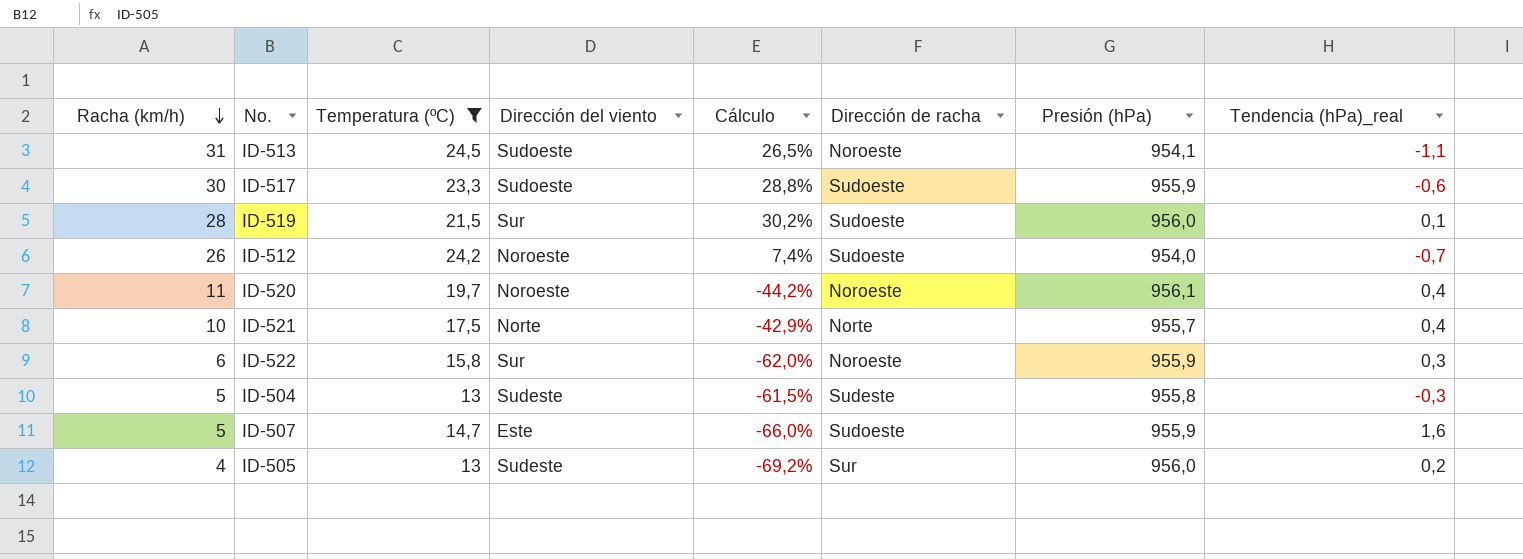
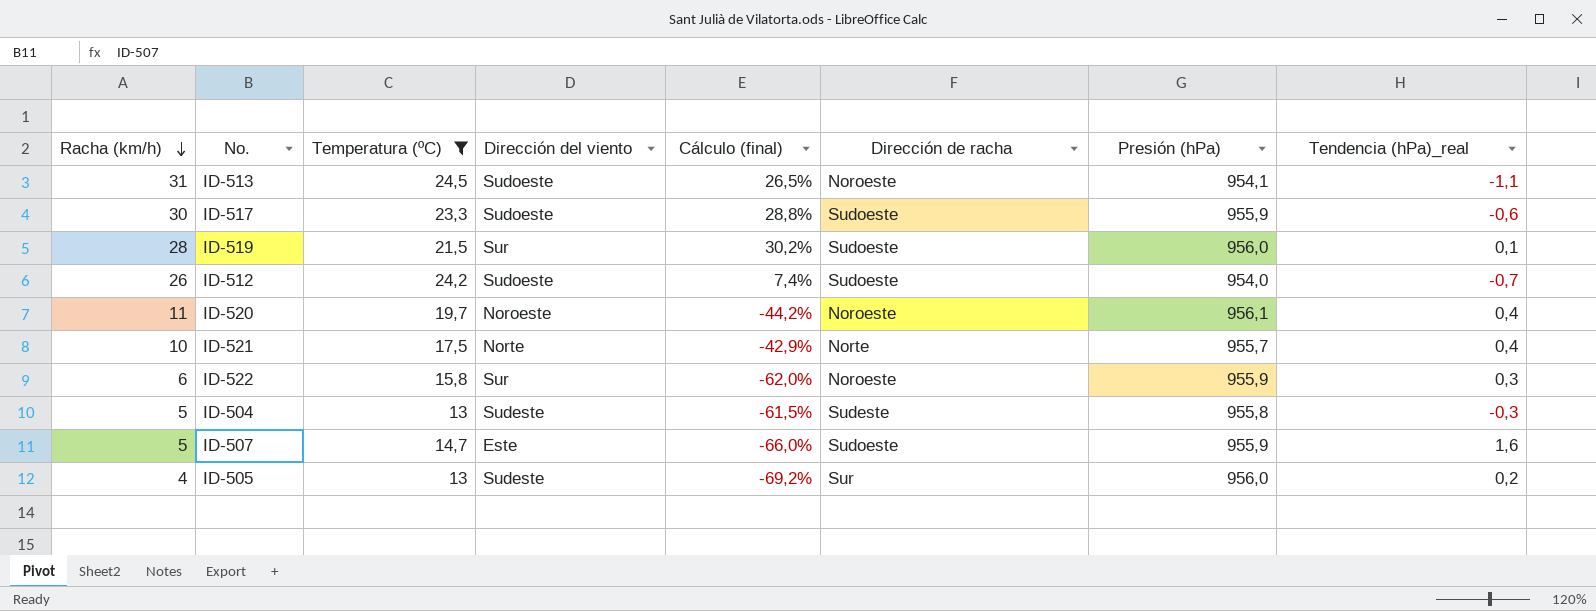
column name: Cálculo -> Cálculo (final)
ID-512 | Dirección del viento: Noroeste -> Sudoeste

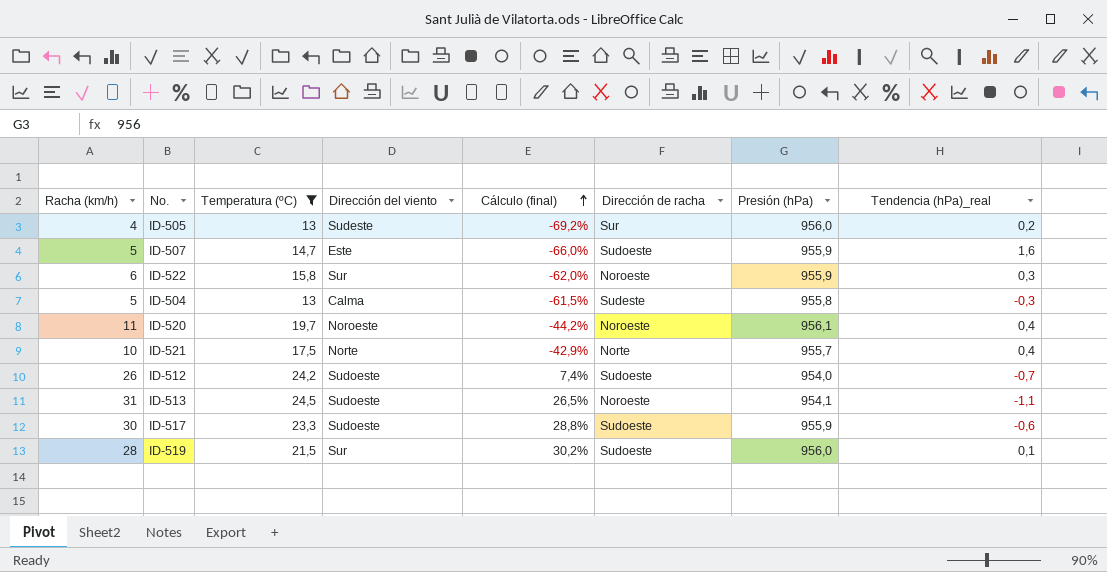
row order: Racha (km/h) descending -> Cálculo (final) ascending
ID-504 | Dirección del viento: Sudeste -> Calma

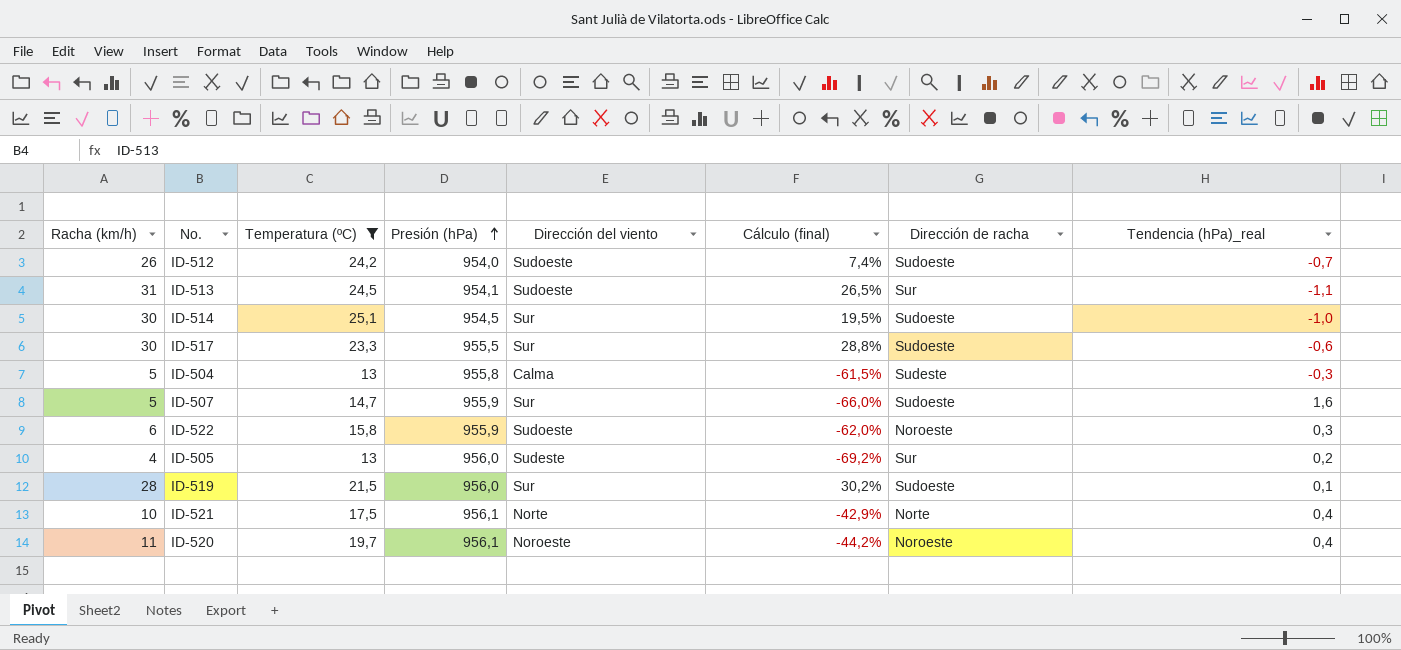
row order: Cálculo (final) ascending -> Presión (hPa) ascending
column Presión (hPa) | position: 7 -> 4
ID-513 | Dirección de racha: Noroeste -> Sur
row ID-514: none -> 30 | 25,1 | 954,5 | Sur | 19,5% | Sudoeste | -1,0
ID-517 | Presión (hPa): 955,9 -> 955,5
ID-517 | Dirección del viento: Sudoeste -> Sur
ID-507 | Dirección del viento: Este -> Sur
ID-522 | Dirección del viento: Sur -> Sudoeste
ID-521 | Presión (hPa): 955,7 -> 956,1

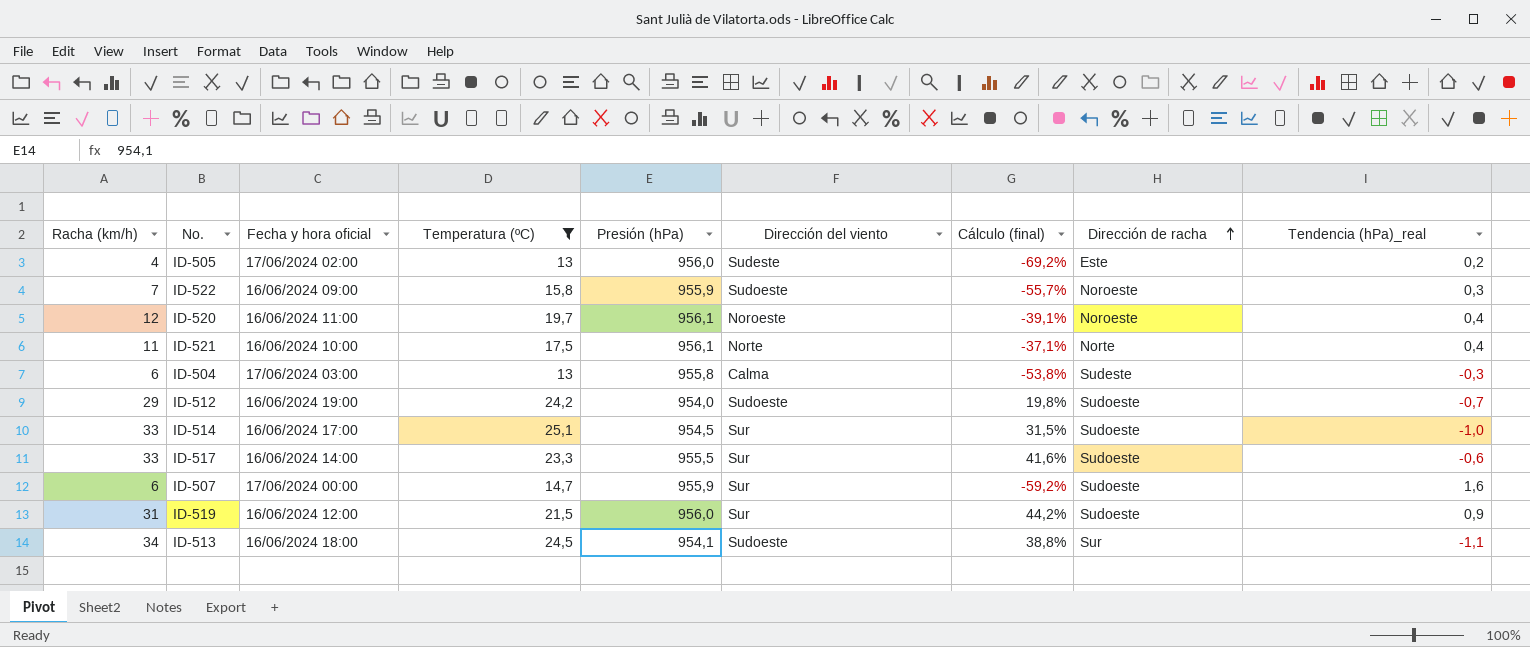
row order: Presión (hPa) ascending -> Dirección de racha ascending
column Fecha y hora oficial | position: none -> 3
ID-505 | Dirección de racha: Sur -> Este
ID-522 | Racha (km/h): 6 -> 7
ID-522 | Cálculo (final): -62,0% -> -55,7%
ID-520 | Racha (km/h): 11 -> 12
ID-520 | Cálculo (final): -44,2% -> -39,1%
ID-521 | Racha (km/h): 10 -> 11
ID-521 | Cálculo (final): -42,9% -> -37,1%
ID-504 | Racha (km/h): 5 -> 6
ID-504 | Cálculo (final): -61,5% -> -53,8%
ID-512 | Racha (km/h): 26 -> 29
ID-512 | Cálculo (final): 7,4% -> 19,8%
ID-514 | Racha (km/h): 30 -> 33
ID-514 | Cálculo (final): 19,5% -> 31,5%
ID-517 | Racha (km/h): 30 -> 33
ID-517 | Cálculo (final): 28,8% -> 41,6%
ID-507 | Racha (km/h): 5 -> 6
ID-507 | Cálculo (final): -66,0% -> -59,2%
ID-519 | Racha (km/h): 28 -> 31
ID-519 | Cálculo (final): 30,2% -> 44,2%
ID-519 | Tendencia (hPa)_real: 0,1 -> 0,9
ID-513 | Racha (km/h): 31 -> 34
ID-513 | Cálculo (final): 26,5% -> 38,8%

